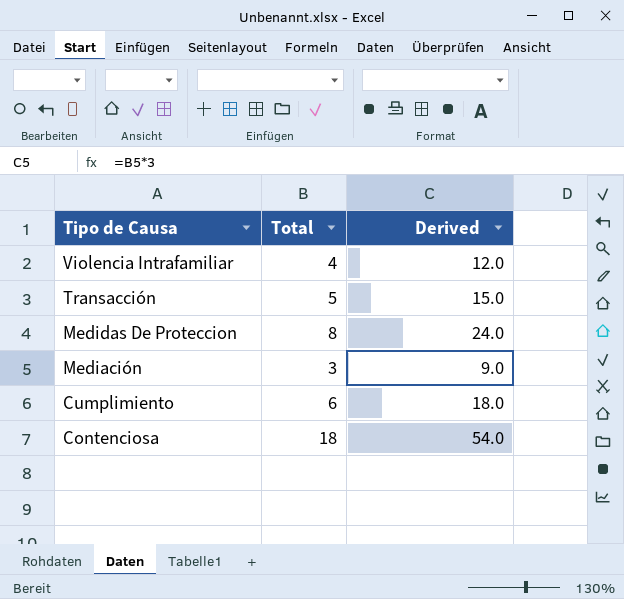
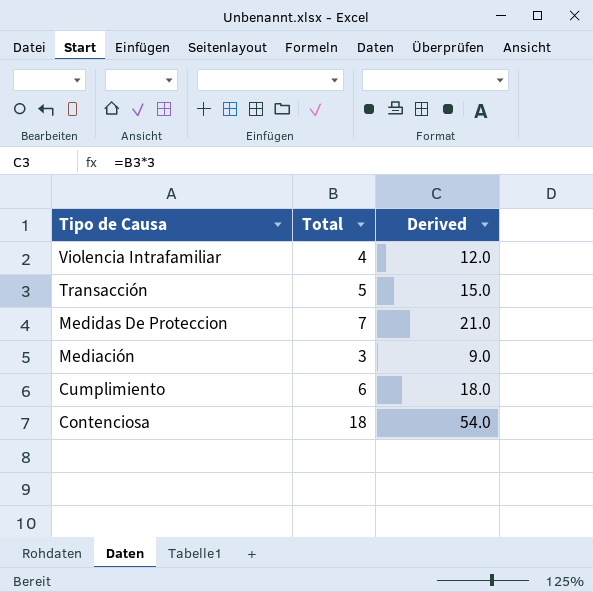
Medidas De Proteccion | Total: 8 -> 7
Medidas De Proteccion | Derived: 24.0 -> 21.0

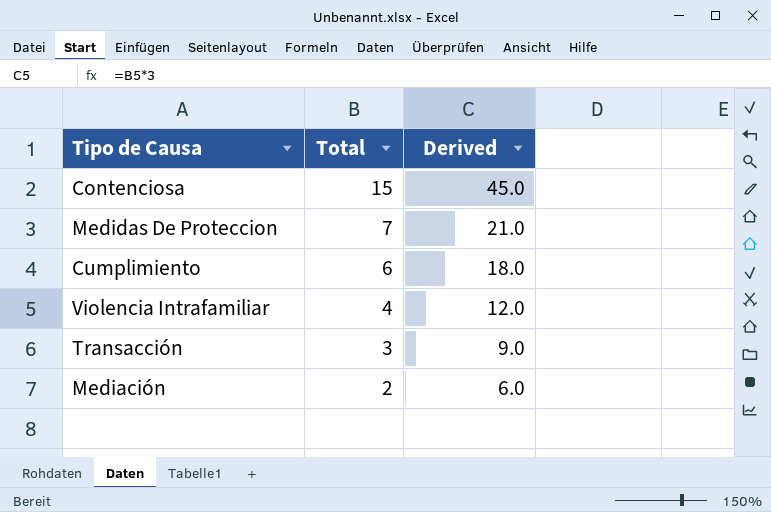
row order: Tipo de Causa descending -> Total descending
Contenciosa | Total: 18 -> 15
Contenciosa | Derived: 54.0 -> 45.0
Transacción | Total: 5 -> 3
Transacción | Derived: 15.0 -> 9.0
Mediación | Total: 3 -> 2
Mediación | Derived: 9.0 -> 6.0

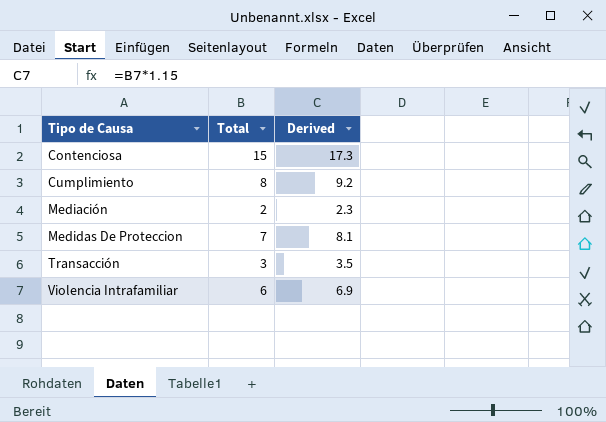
row order: Total descending -> Tipo de Causa ascending
column Derived | formula: [Total] * 3 -> [Total] * 1.15
Cumplimiento | Total: 6 -> 8
Violencia Intrafamiliar | Total: 4 -> 6

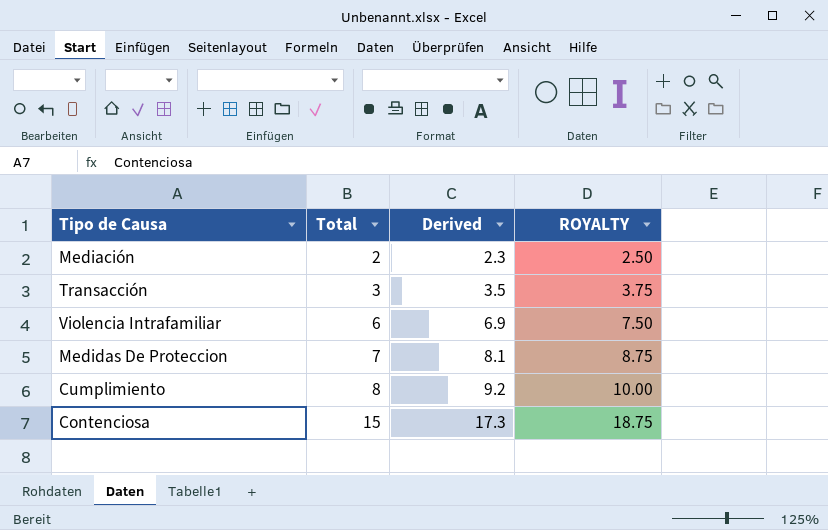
row order: Tipo de Causa ascending -> Total ascending
column ROYALTY | formula: none -> [Total] * 1.25

